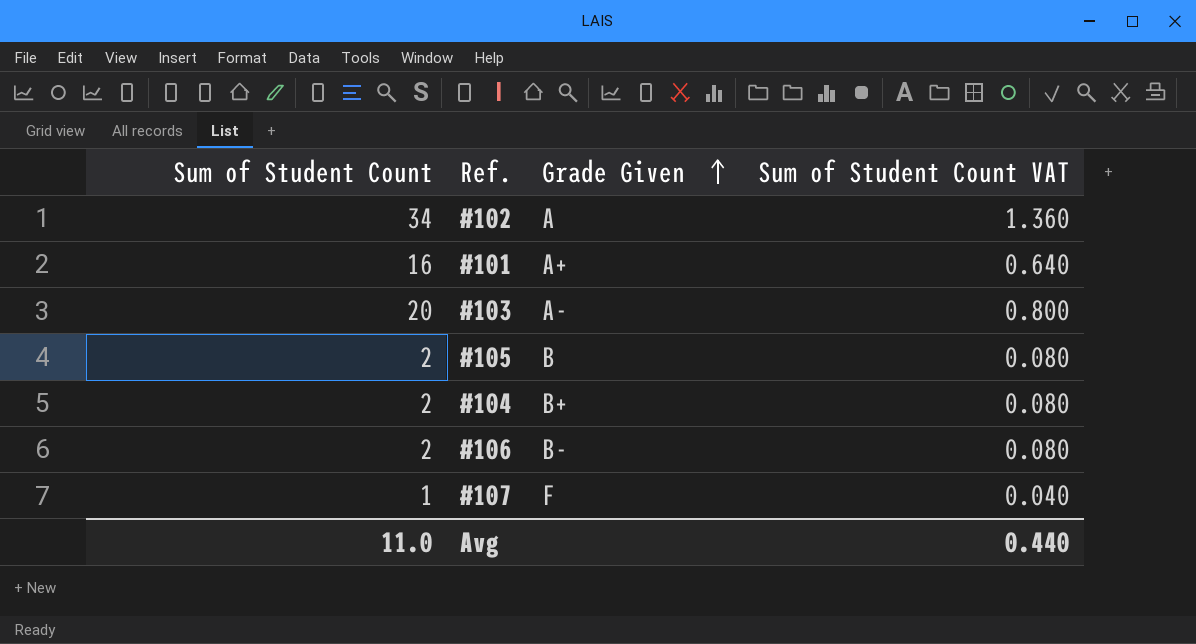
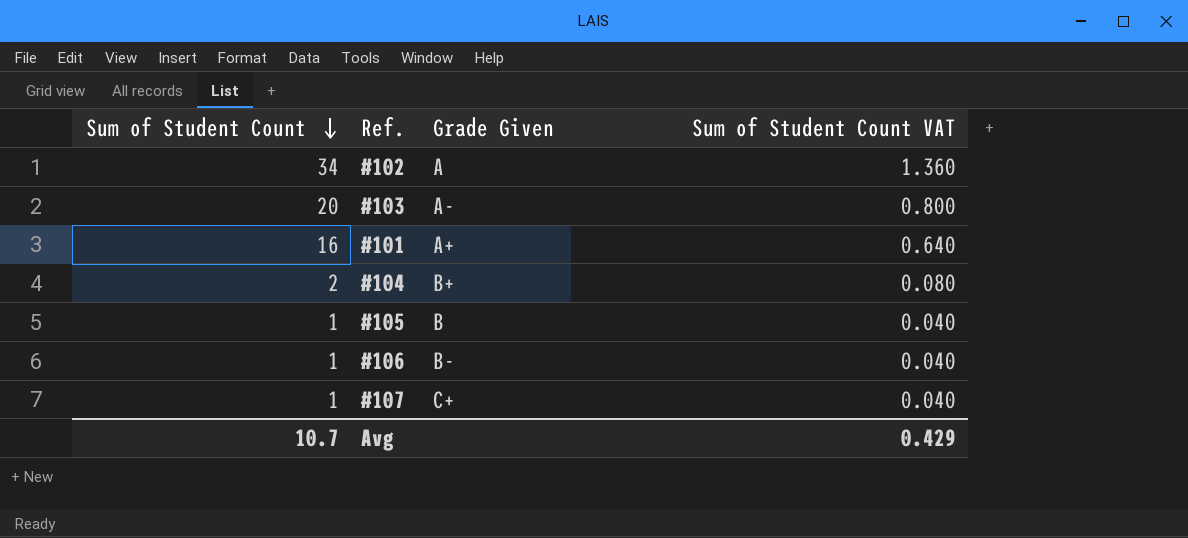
row order: Grade Given ascending -> Sum of Student Count descending
#105 | Sum of Student Count: 2 -> 1
#105 | Sum of Student Count VAT: 0.080 -> 0.040
#106 | Sum of Student Count: 2 -> 1
#106 | Sum of Student Count VAT: 0.080 -> 0.040
#107 | Grade Given: F -> C+
Avg | Sum of Student Count: 11.0 -> 10.7
Avg | Sum of Student Count VAT: 0.440 -> 0.429

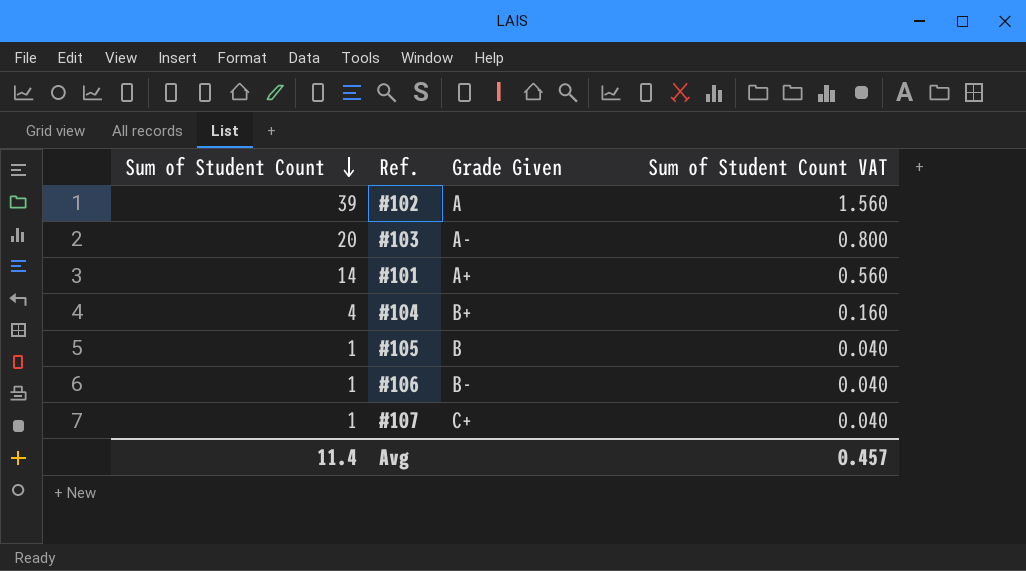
#102 | Sum of Student Count: 34 -> 39
#102 | Sum of Student Count VAT: 1.360 -> 1.560
#101 | Sum of Student Count: 16 -> 14
#101 | Sum of Student Count VAT: 0.640 -> 0.560
#104 | Sum of Student Count: 2 -> 4
#104 | Sum of Student Count VAT: 0.080 -> 0.160
Avg | Sum of Student Count: 10.7 -> 11.4
Avg | Sum of Student Count VAT: 0.429 -> 0.457

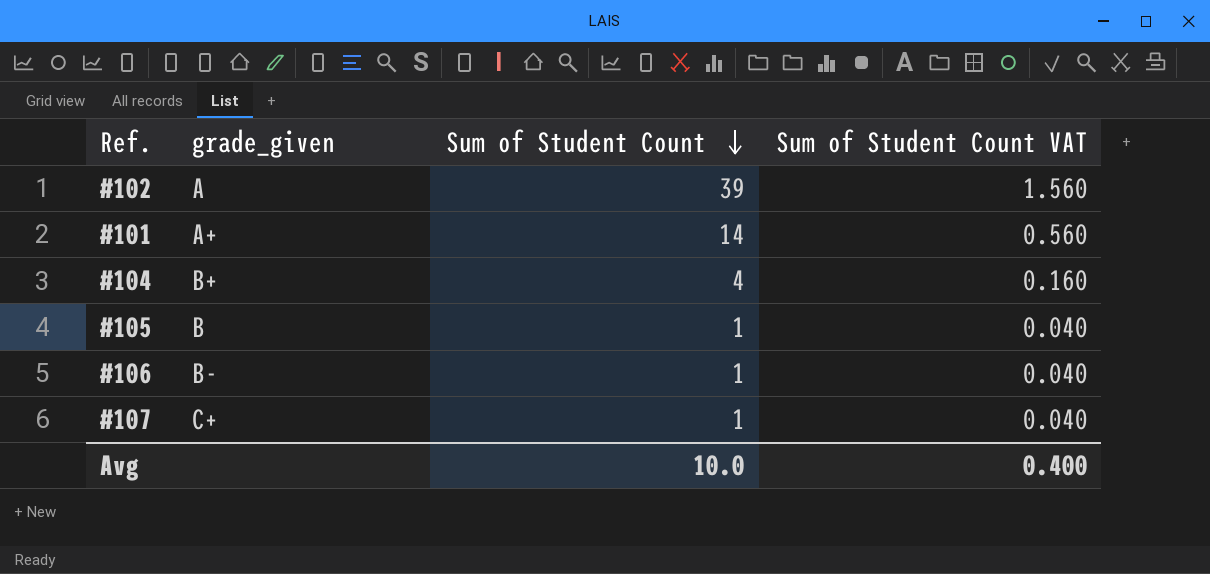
column name: Grade Given -> grade_given
column Sum of Student Count | position: 1 -> 3
row #103: 20 | A- | 0.800 -> none
Avg | Sum of Student Count: 11.4 -> 10.0
Avg | Sum of Student Count VAT: 0.457 -> 0.400

